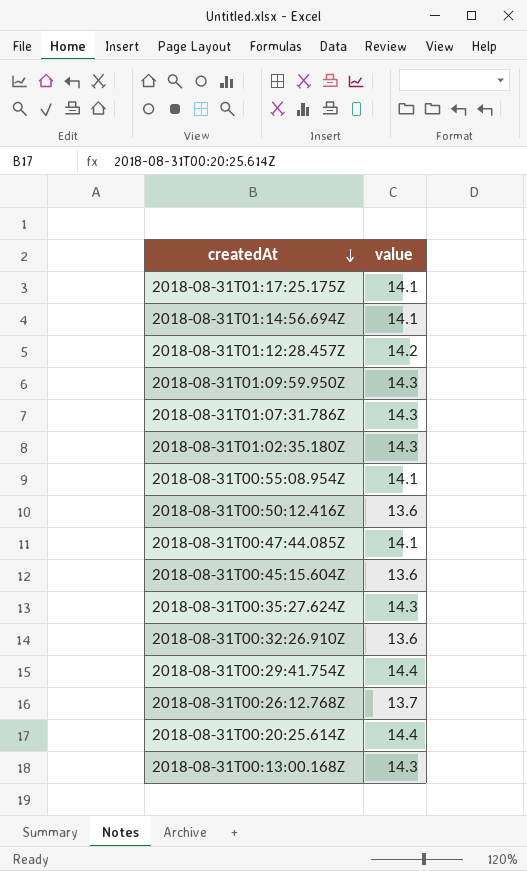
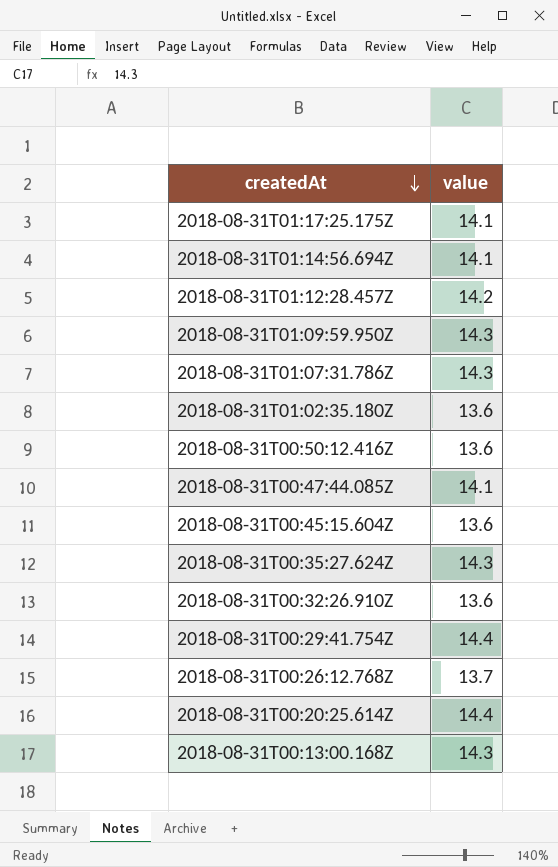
row 2018-08-31T00:55:08.954Z: 14.1 -> none
2018-08-31T01:02:35.180Z | value: 14.3 -> 13.6

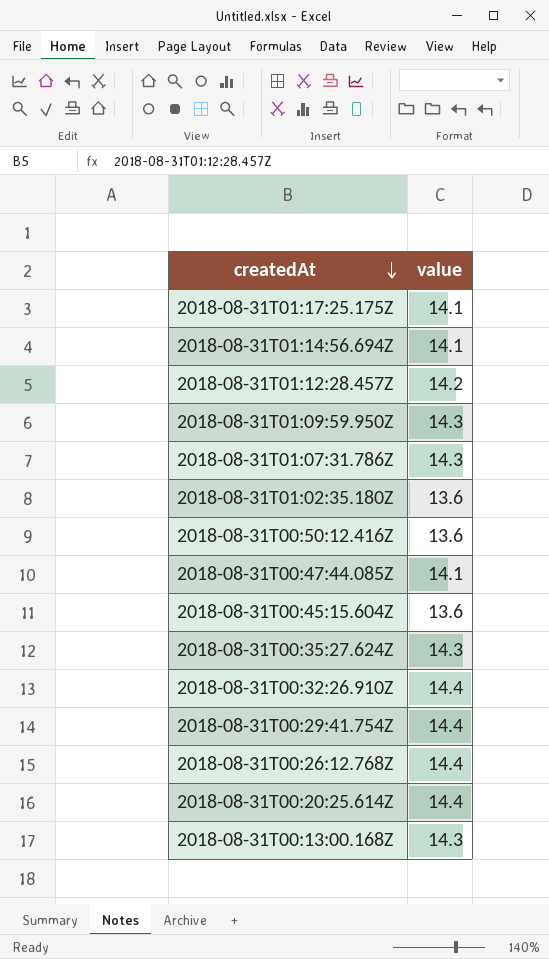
2018-08-31T00:32:26.910Z | value: 13.6 -> 14.4
2018-08-31T00:26:12.768Z | value: 13.7 -> 14.4

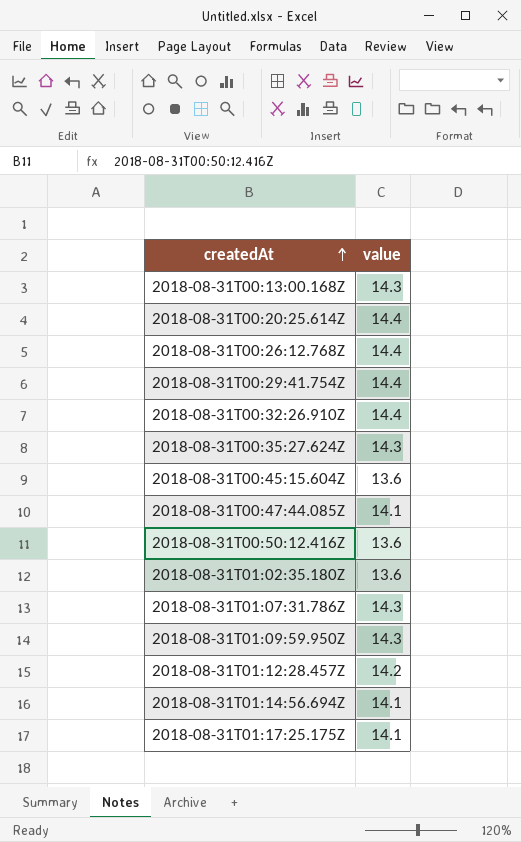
row order: createdAt descending -> createdAt ascending

